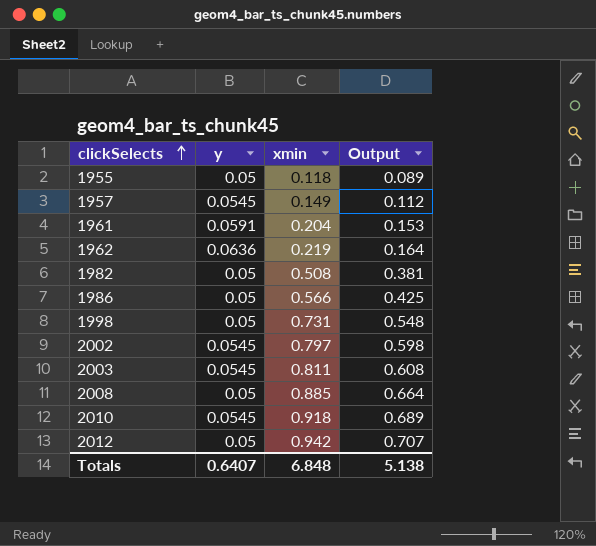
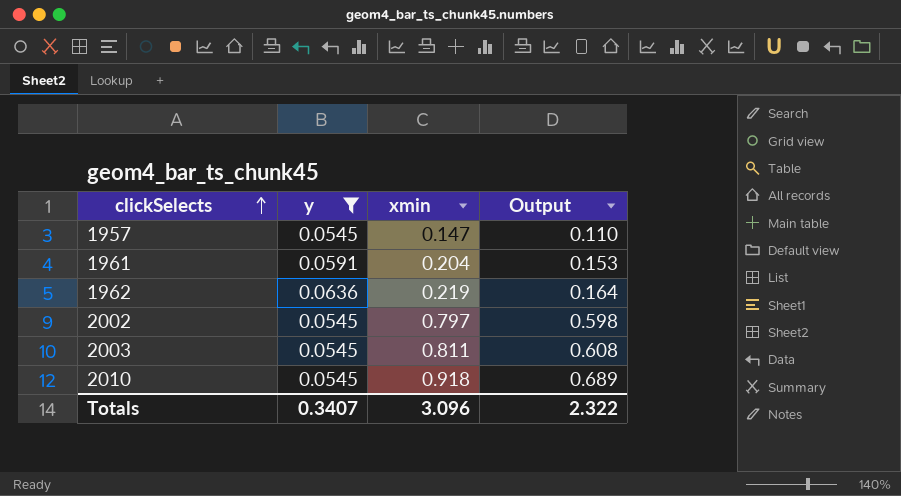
filter: none -> y != 0.05
1957 | xmin: 0.149 -> 0.147
1957 | Output: 0.112 -> 0.110
Totals | y: 0.6407 -> 0.3407
Totals | xmin: 6.848 -> 3.096
Totals | Output: 5.138 -> 2.322

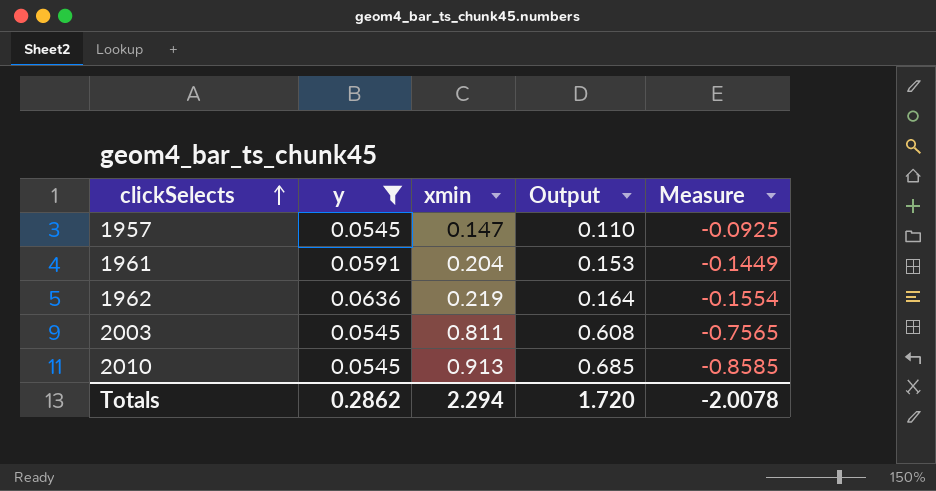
column Measure | formula: none -> [y] - [xmin]
row 2002: 0.0545 | 0.797 | 0.598 -> none
2010 | xmin: 0.918 -> 0.913
2010 | Output: 0.689 -> 0.685
Totals | y: 0.3407 -> 0.2862
Totals | xmin: 3.096 -> 2.294
Totals | Output: 2.322 -> 1.720

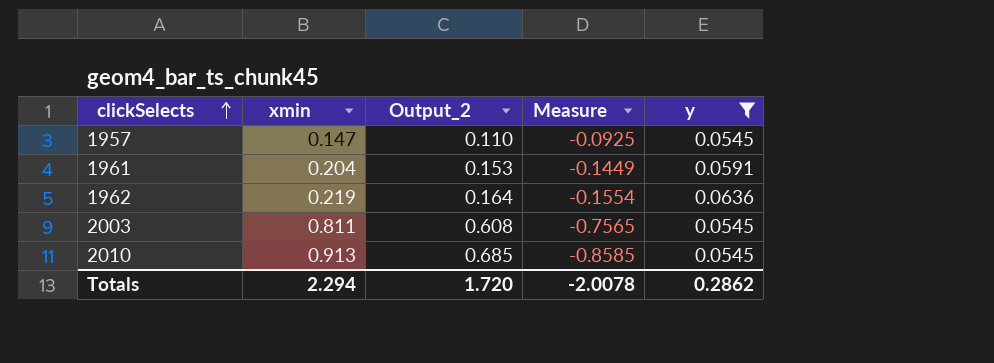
column name: Output -> Output_2
column y | position: 2 -> 5

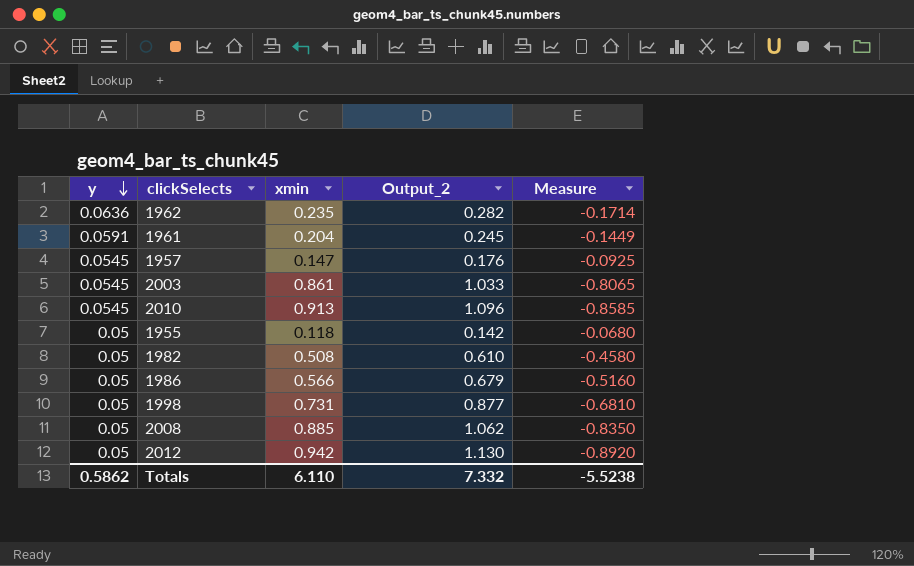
filter: y != 0.05 -> none
row order: clickSelects ascending -> y descending
column y | position: 5 -> 1
column Output_2 | formula: [xmin] * 0.75 -> [xmin] * 1.2
1962 | xmin: 0.219 -> 0.235
1962 | Measure: -0.1554 -> -0.1714
2003 | xmin: 0.811 -> 0.861
2003 | Measure: -0.7565 -> -0.8065
Totals | y: 0.2862 -> 0.5862
Totals | xmin: 2.294 -> 6.110
Totals | Output_2: 1.720 -> 7.332
Totals | Measure: -2.0078 -> -5.5238

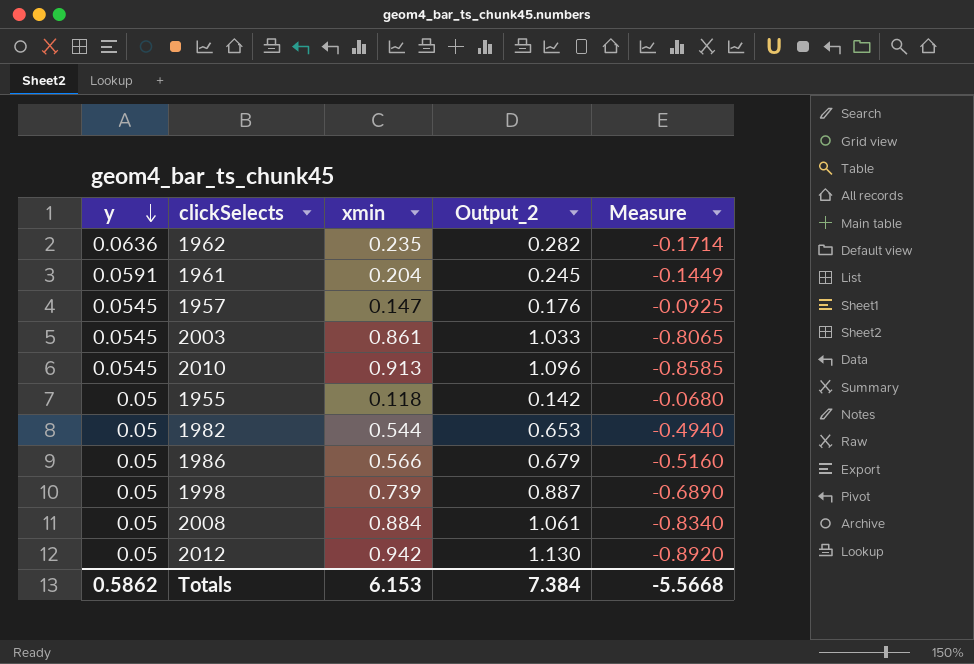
1982 | xmin: 0.508 -> 0.544
1982 | Output_2: 0.610 -> 0.653
1982 | Measure: -0.4580 -> -0.4940
1998 | xmin: 0.731 -> 0.739
1998 | Output_2: 0.877 -> 0.887
1998 | Measure: -0.6810 -> -0.6890
2008 | xmin: 0.885 -> 0.884
2008 | Output_2: 1.062 -> 1.061
2008 | Measure: -0.8350 -> -0.8340
Totals | xmin: 6.110 -> 6.153
Totals | Output_2: 7.332 -> 7.384
Totals | Measure: -5.5238 -> -5.5668

